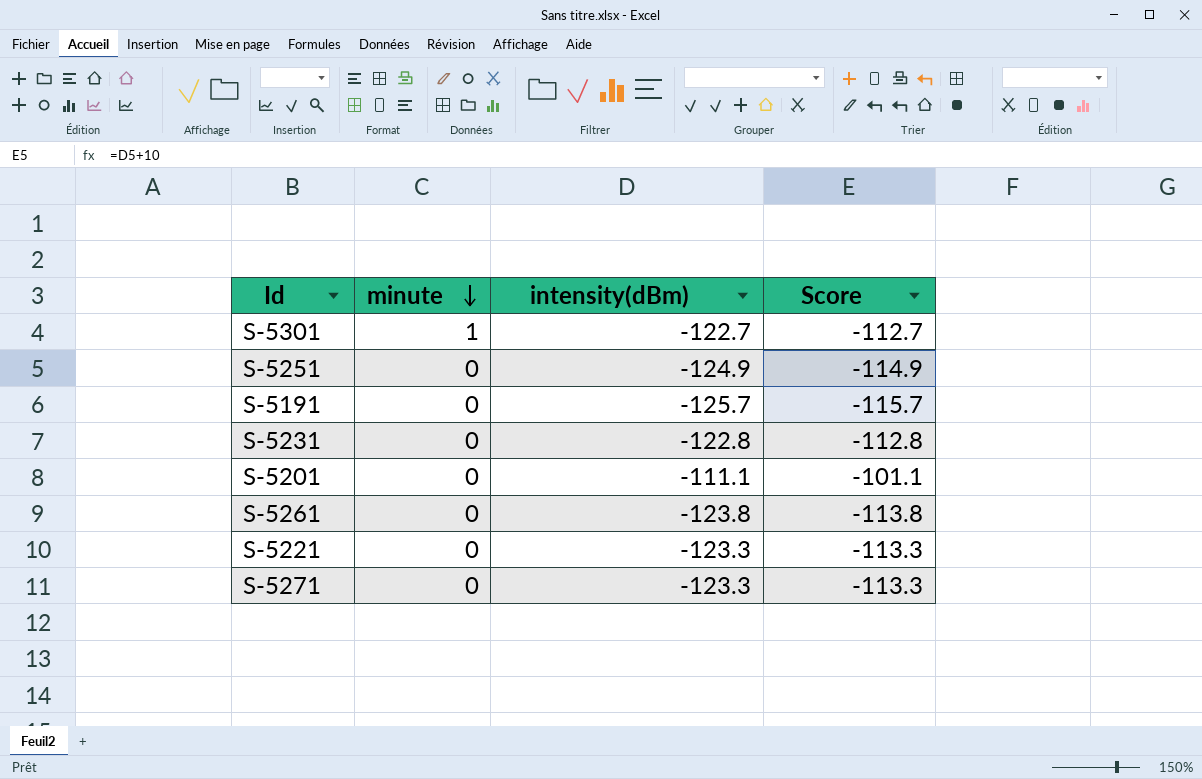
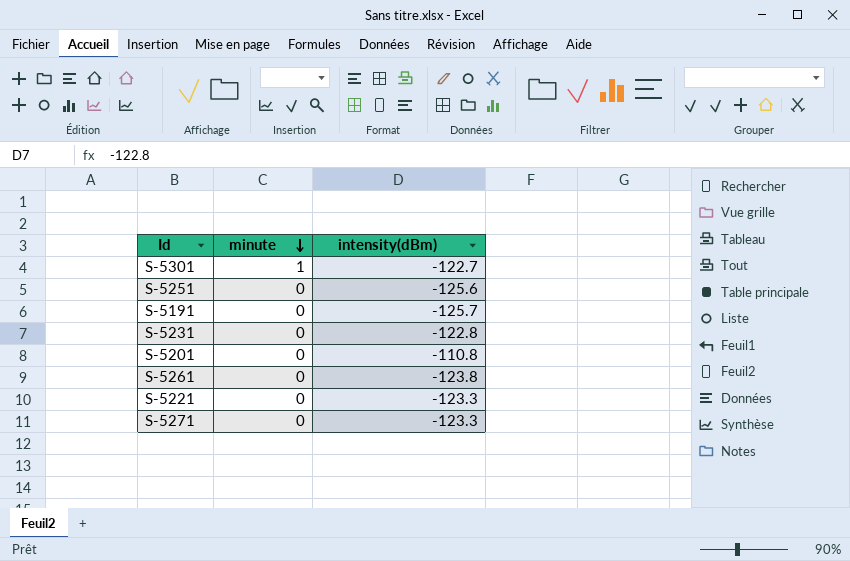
column Score | formula: [intensity(dBm)] + 10 -> none
S-5251 | intensity(dBm): -124.9 -> -125.6
S-5201 | intensity(dBm): -111.1 -> -110.8

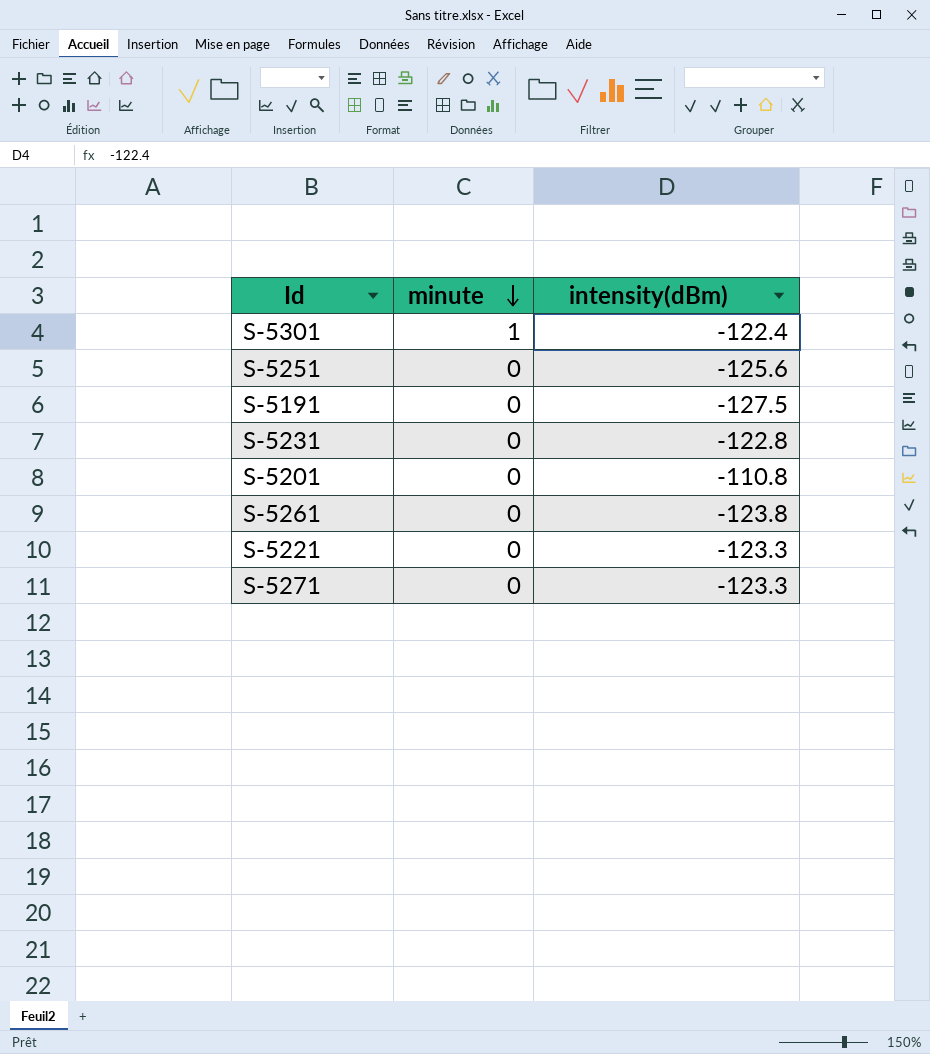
S-5301 | intensity(dBm): -122.7 -> -122.4
S-5191 | intensity(dBm): -125.7 -> -127.5

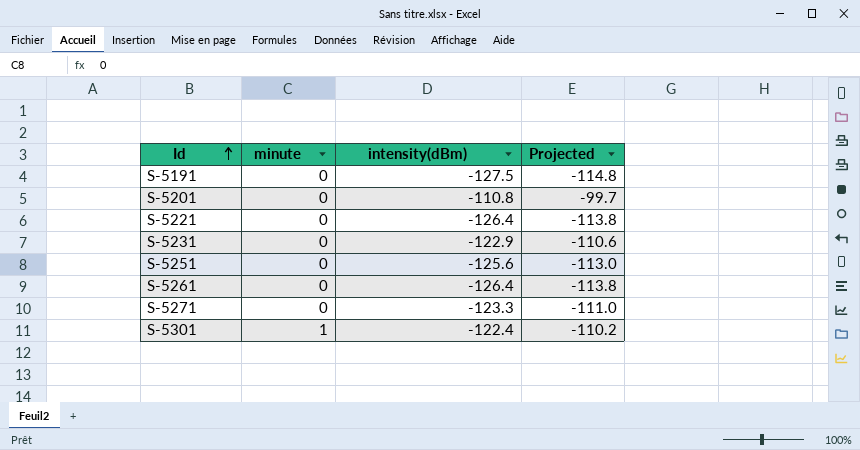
row order: minute descending -> Id ascending
column Projected | formula: none -> [intensity(dBm)] * 0.9
S-5221 | intensity(dBm): -123.3 -> -126.4
S-5231 | intensity(dBm): -122.8 -> -122.9
S-5261 | intensity(dBm): -123.8 -> -126.4

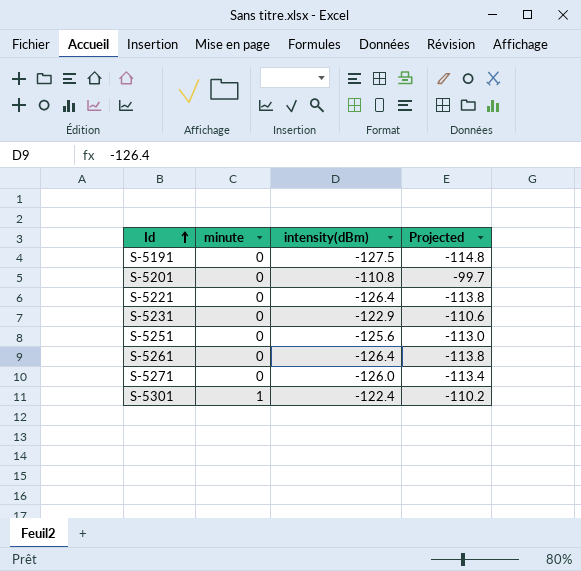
S-5271 | intensity(dBm): -123.3 -> -126.0
S-5271 | Projected: -111.0 -> -113.4

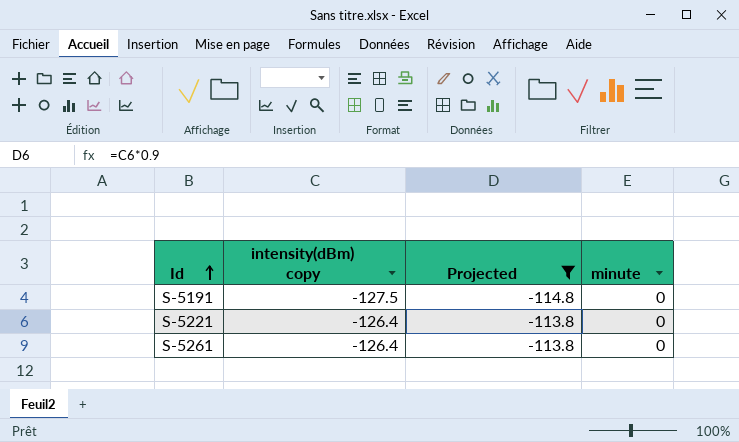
filter: none -> Projected <= -113.8
column name: intensity(dBm) -> intensity(dBm) copy
column minute | position: 2 -> 4

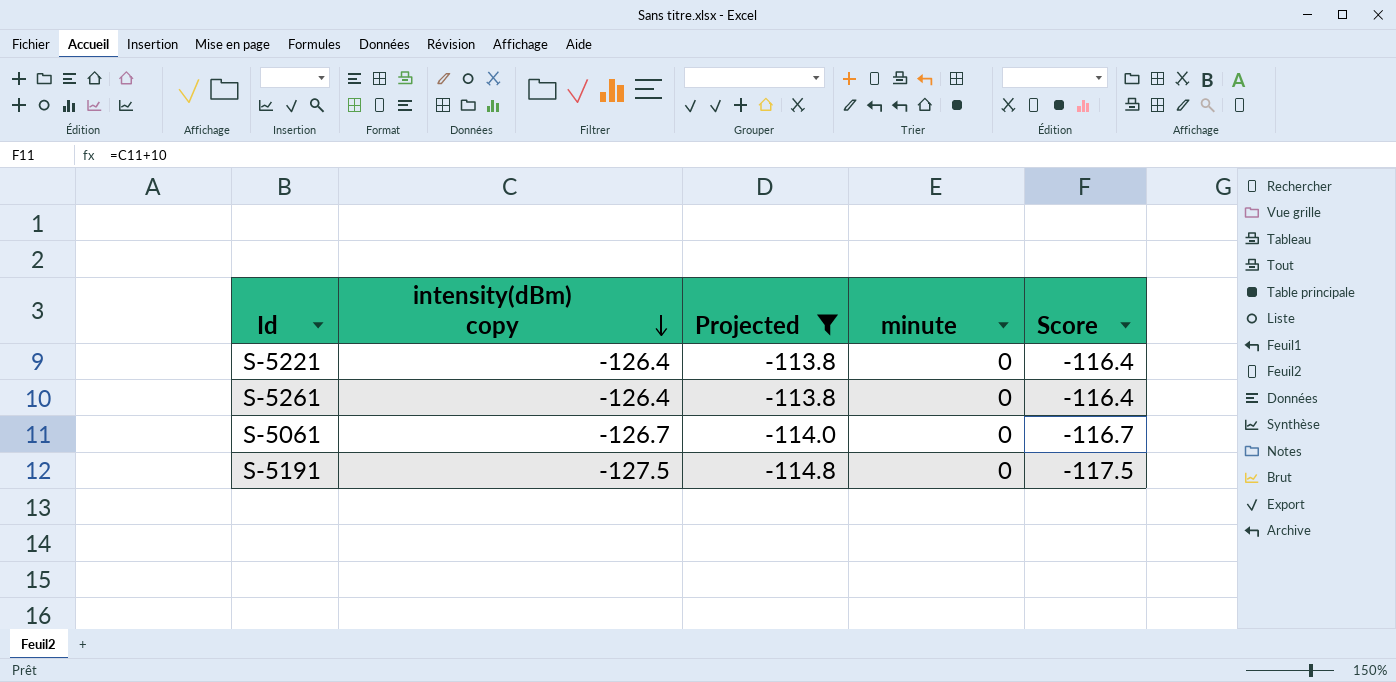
row order: Id ascending -> intensity(dBm) copy descending
column Score | formula: none -> [intensity(dBm) copy] + 10
row S-5061: none -> -126.7 | -114.0 | 0 | -116.7

